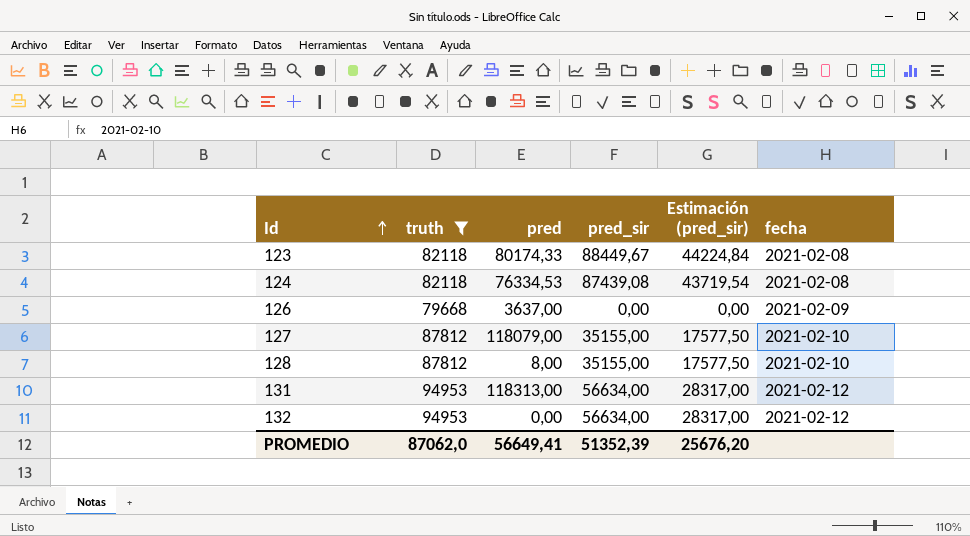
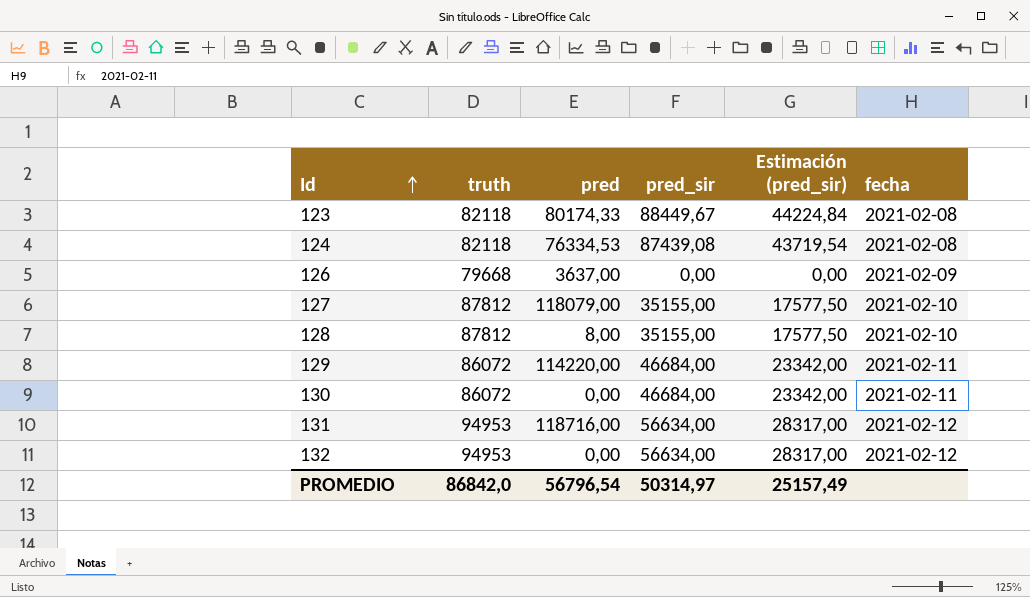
filter: truth != 86072 -> none
131 | pred: 118313,00 -> 118716,00
PROMEDIO | truth: 87062,0 -> 86842,0
PROMEDIO | pred: 56649,41 -> 56796,54
PROMEDIO | pred_sir: 51352,39 -> 50314,97
PROMEDIO | Estimación (pred_sir): 25676,20 -> 25157,49

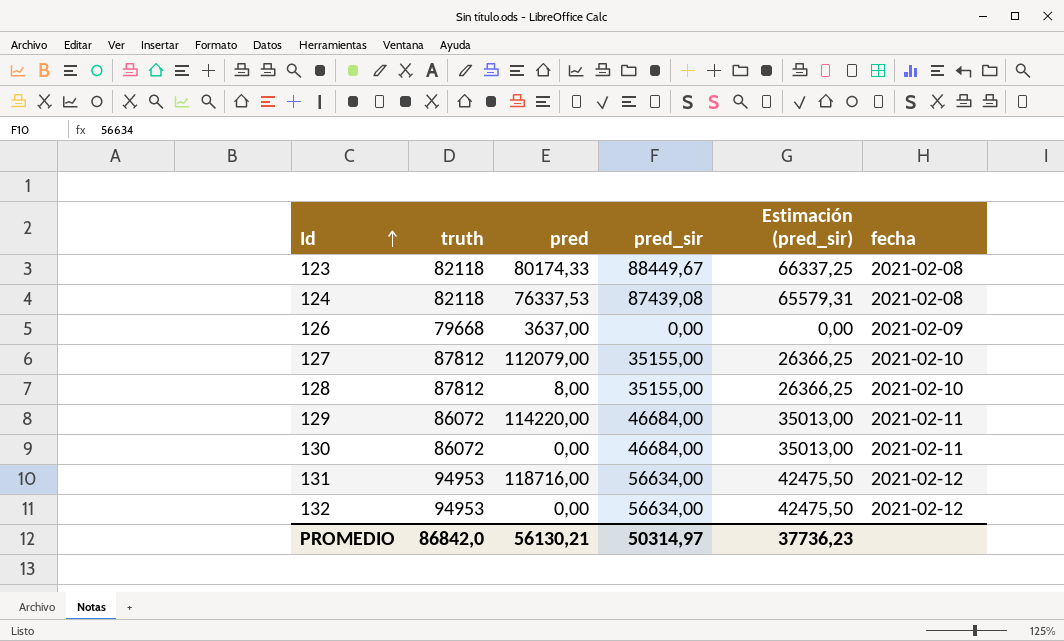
column Estimación (pred_sir) | formula: [pred_sir] * 0,5 -> [pred_sir] * 0,75
124 | pred: 76334,53 -> 76337,53
127 | pred: 118079,00 -> 112079,00
PROMEDIO | pred: 56796,54 -> 56130,21
PROMEDIO | Estimación (pred_sir): 25157,49 -> 37736,23

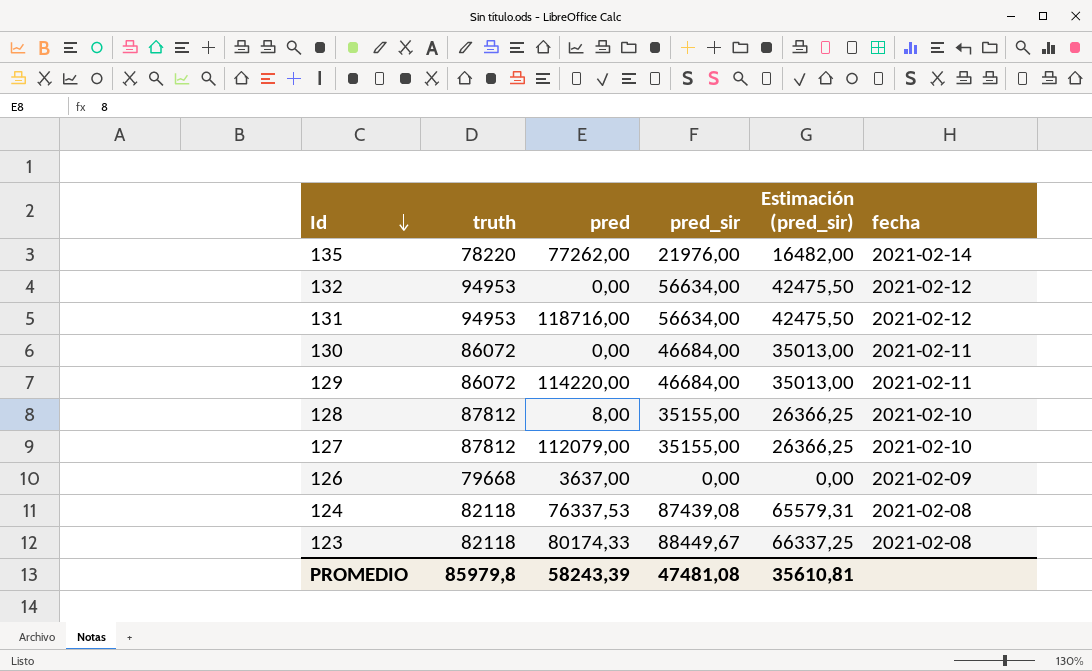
row order: Id ascending -> Id descending
row 135: none -> 78220 | 77262,00 | 21976,00 | 16482,00 | 2021-02-14
PROMEDIO | truth: 86842,0 -> 85979,8
PROMEDIO | pred: 56130,21 -> 58243,39
PROMEDIO | pred_sir: 50314,97 -> 47481,08
PROMEDIO | Estimación (pred_sir): 37736,23 -> 35610,81

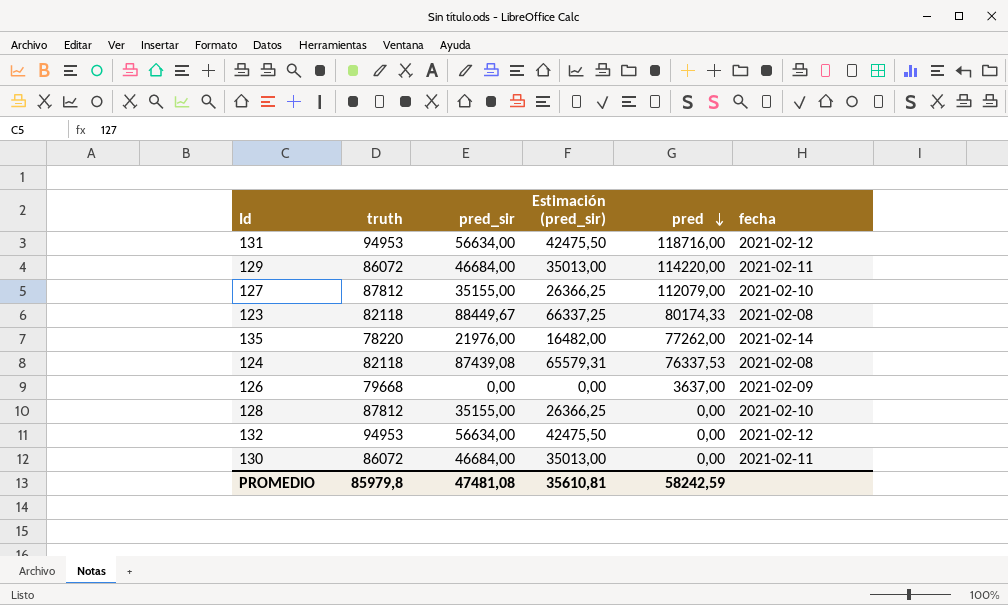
row order: Id descending -> pred descending
column pred | position: 3 -> 5
128 | pred: 8,00 -> 0,00
PROMEDIO | pred: 58243,39 -> 58242,59

